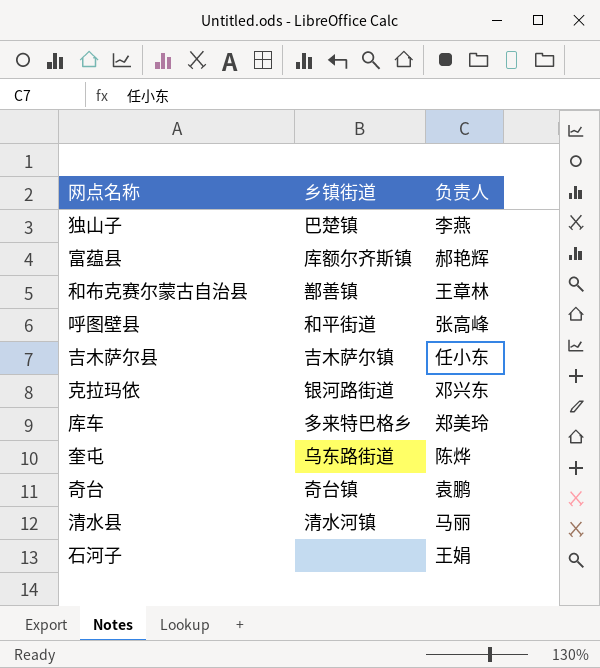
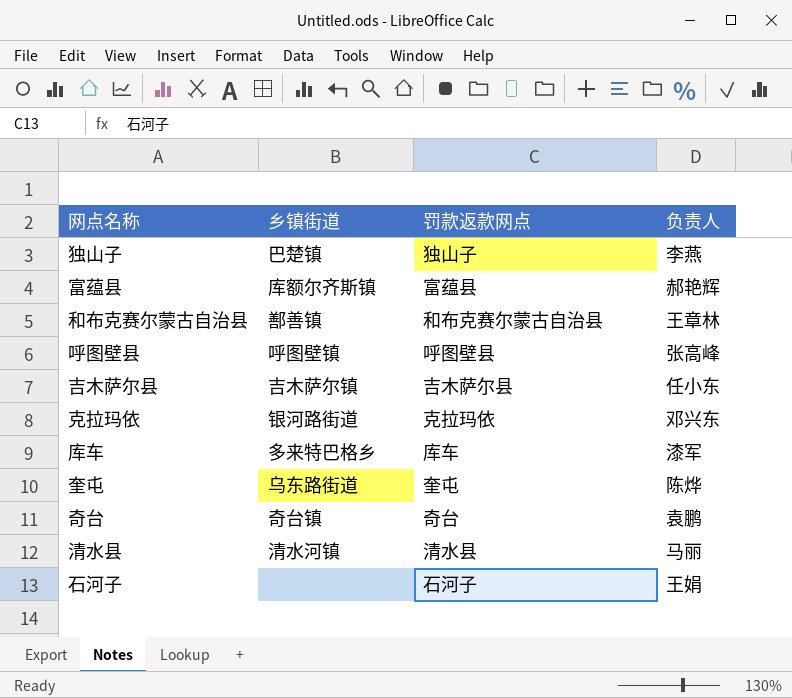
column 罚款返款网点 | position: none -> 3
呼图壁县 | 乡镇街道: 和平街道 -> 呼图壁镇
库车 | 负责人: 郑美玲 -> 漆军

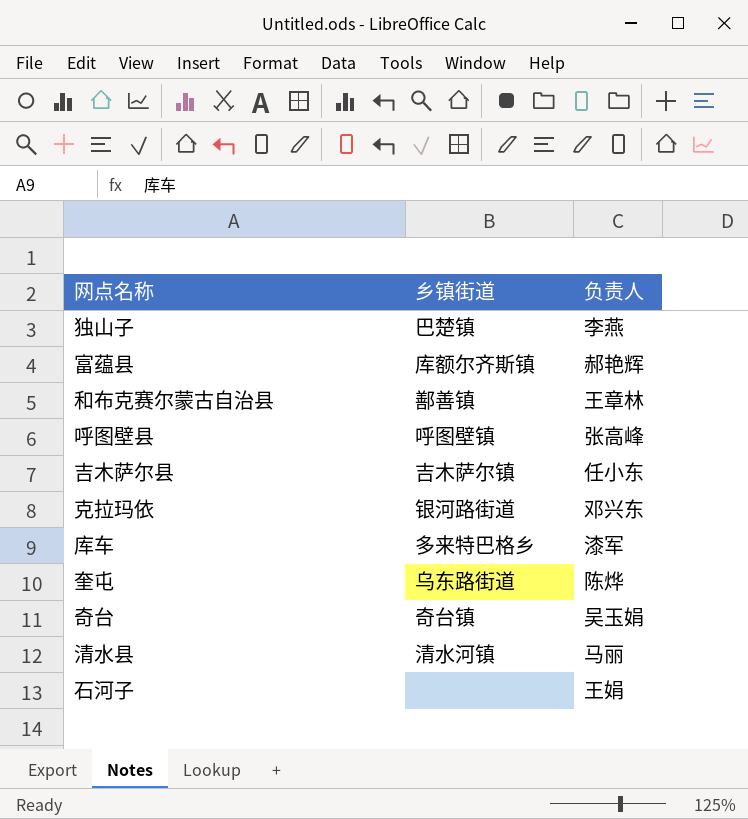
column 罚款返款网点 | position: 3 -> none
奇台 | 负责人: 袁鹏 -> 吴玉娟

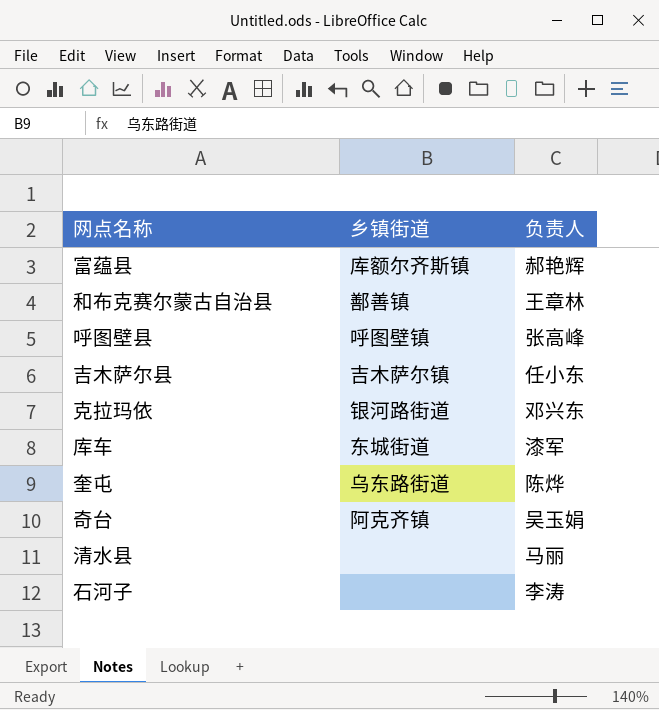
row 独山子: 巴楚镇 | 李燕 -> none
库车 | 乡镇街道: 多来特巴格乡 -> 东城街道
奇台 | 乡镇街道: 奇台镇 -> 阿克齐镇
清水县 | 乡镇街道: 清水河镇 -> none
石河子 | 负责人: 王娟 -> 李涛

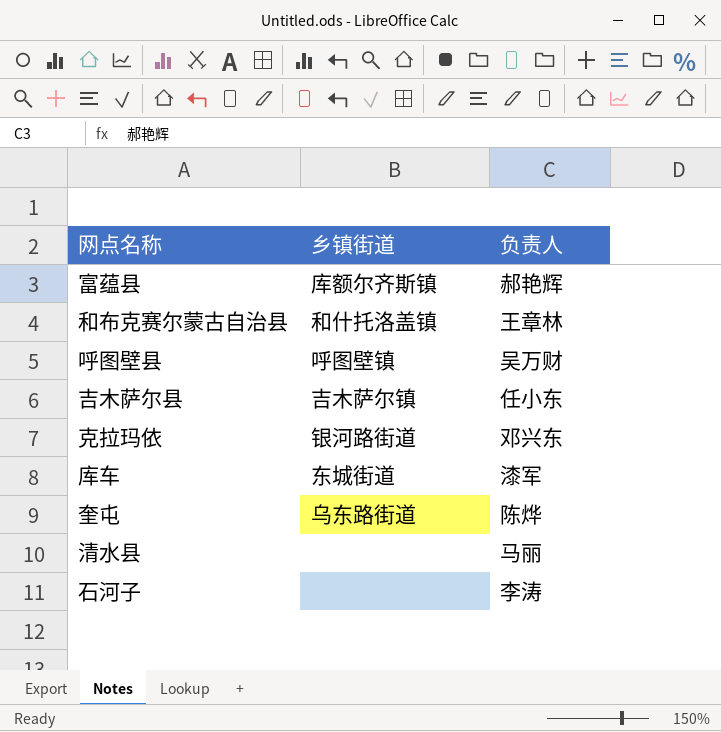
row 奇台: 阿克齐镇 | 吴玉娟 -> none
和布克赛尔蒙古自治县 | 乡镇街道: 鄯善镇 -> 和什托洛盖镇
呼图壁县 | 负责人: 张高峰 -> 吴万财

